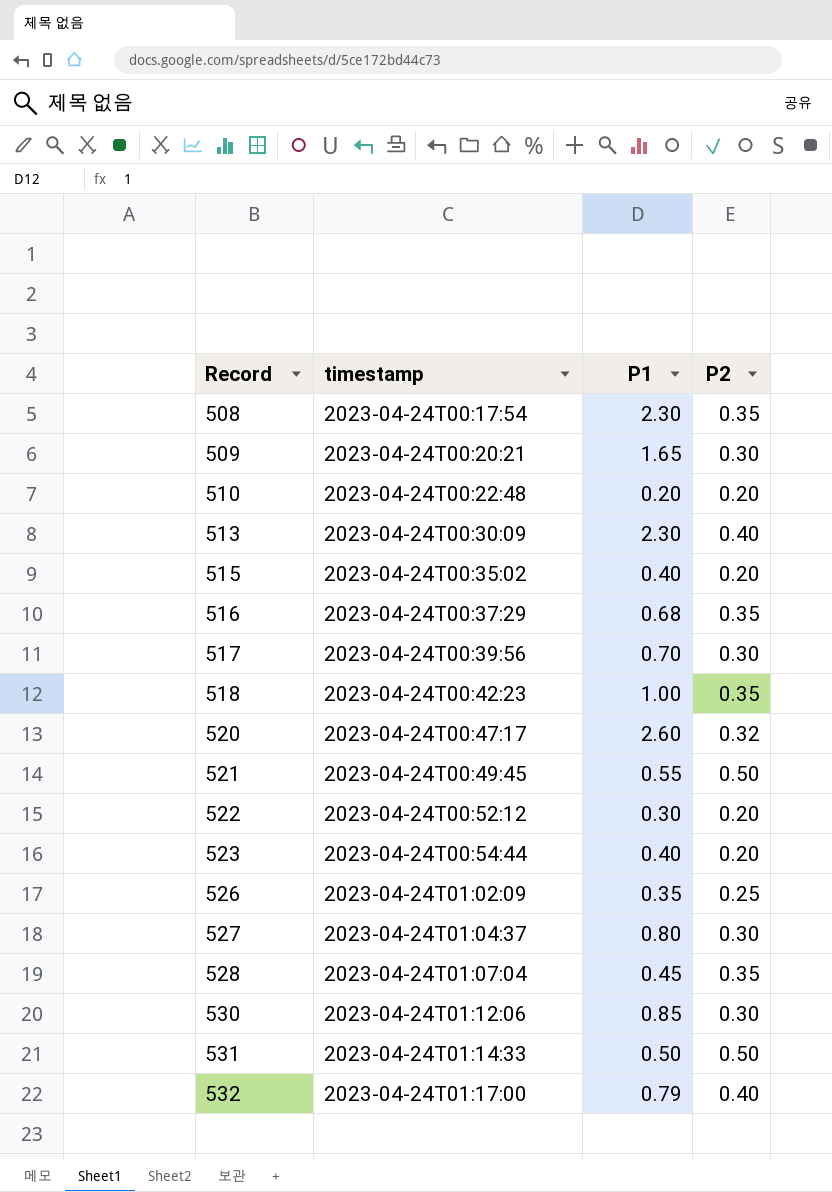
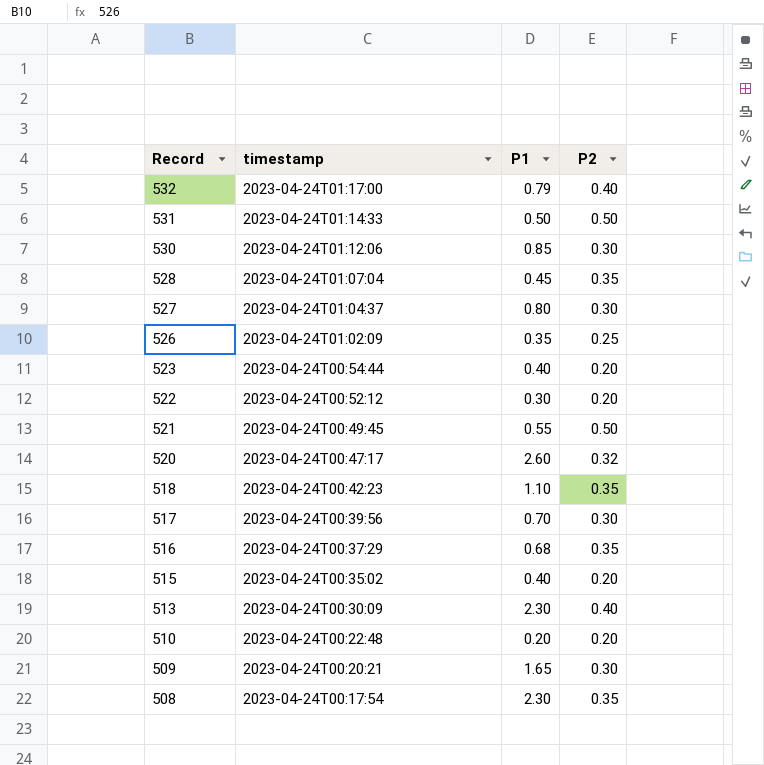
row order: Record ascending -> Record descending
518 | P1: 1.00 -> 1.10

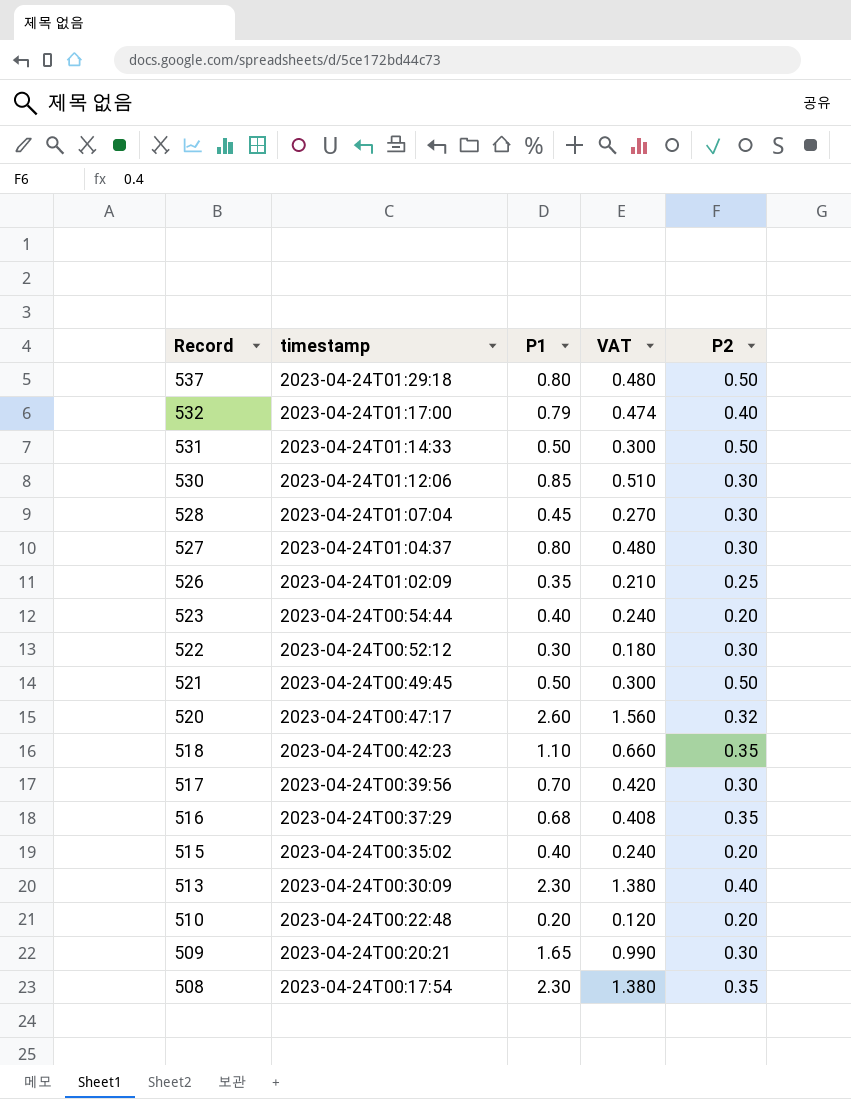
column VAT | formula: none -> [P1] * 0.6
row 537: none -> 2023-04-24T01:29:18 | 0.80 | 0.480 | 0.50
528 | P2: 0.35 -> 0.30
522 | P2: 0.20 -> 0.30
521 | P1: 0.55 -> 0.50

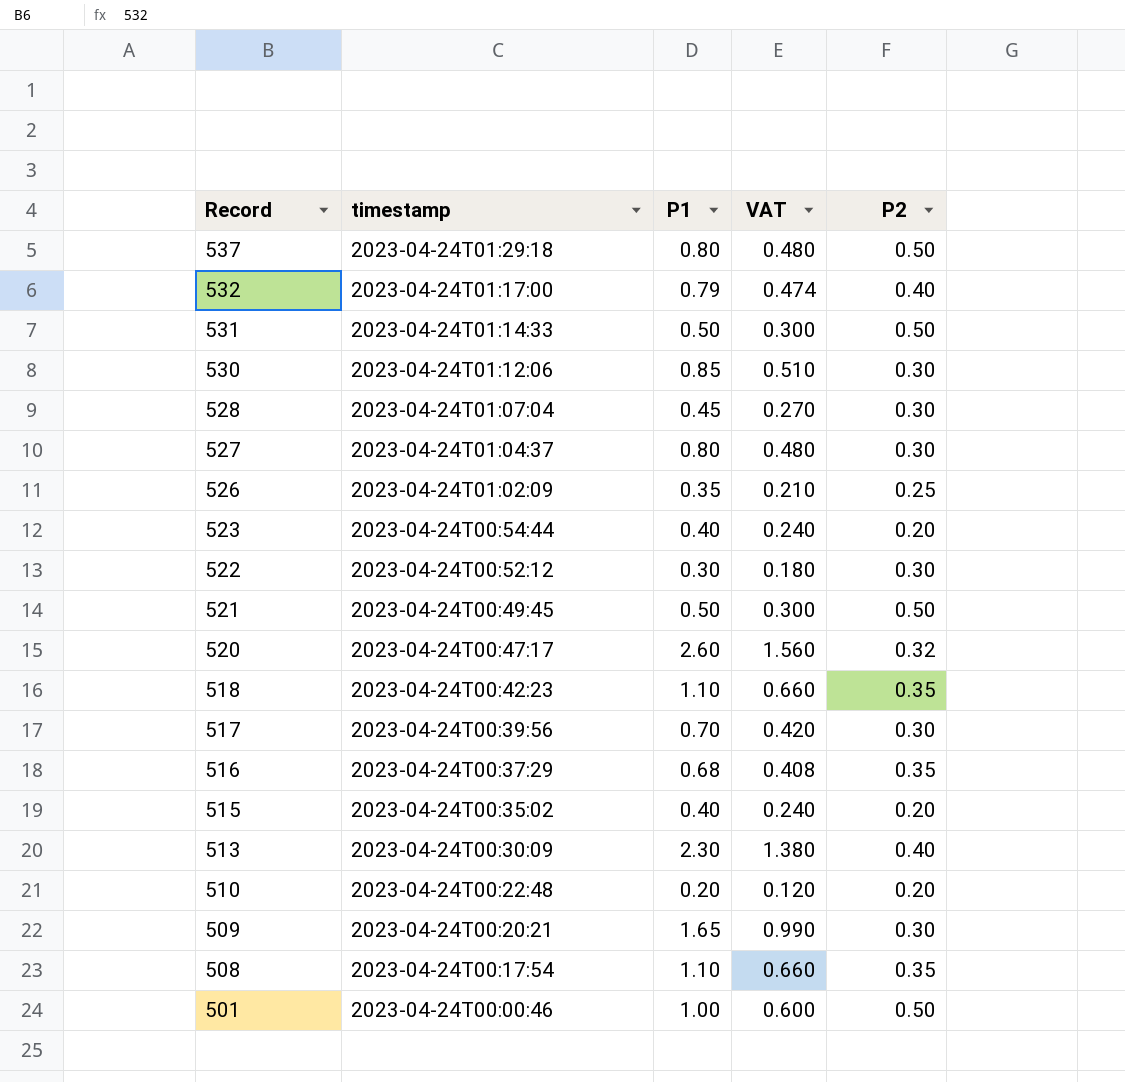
508 | P1: 2.30 -> 1.10
508 | VAT: 1.380 -> 0.660
row 501: none -> 2023-04-24T00:00:46 | 1.00 | 0.600 | 0.50

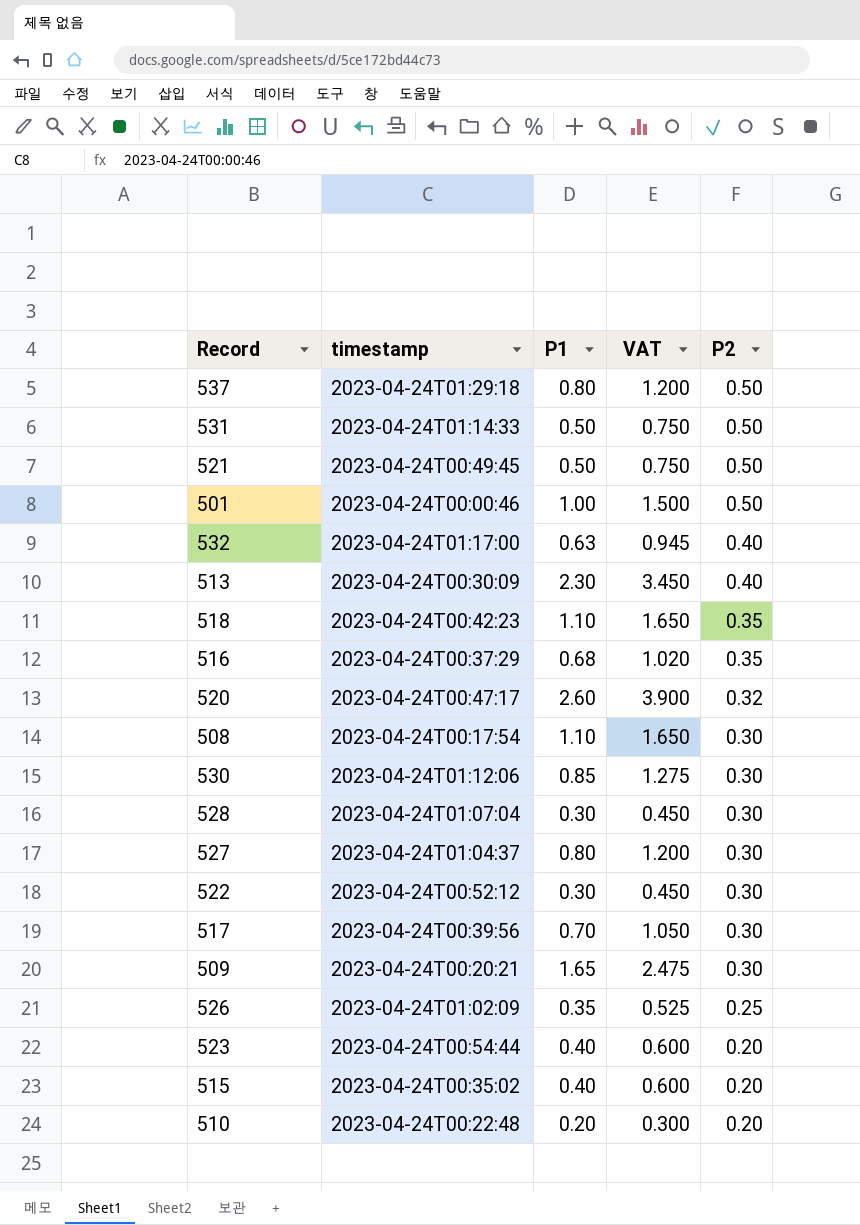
row order: Record descending -> P2 descending
column VAT | formula: [P1] * 0.6 -> [P1] * 1.5
532 | P1: 0.79 -> 0.63
508 | P2: 0.35 -> 0.30
528 | P1: 0.45 -> 0.30

